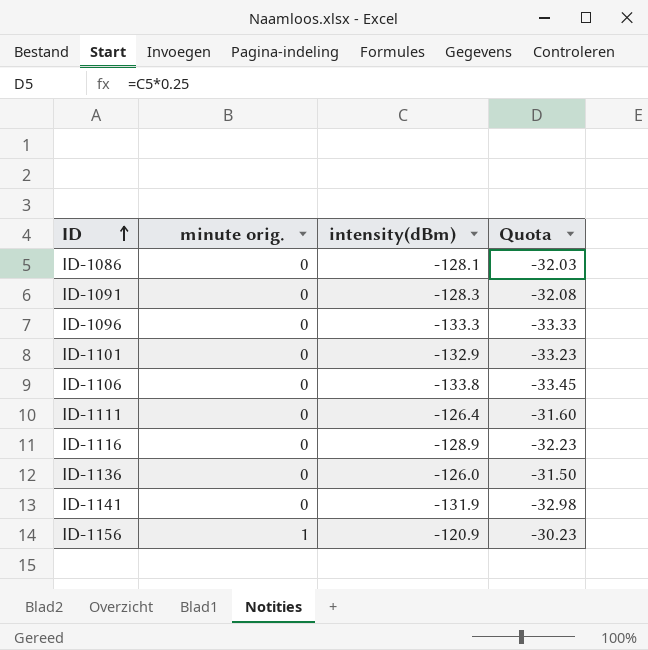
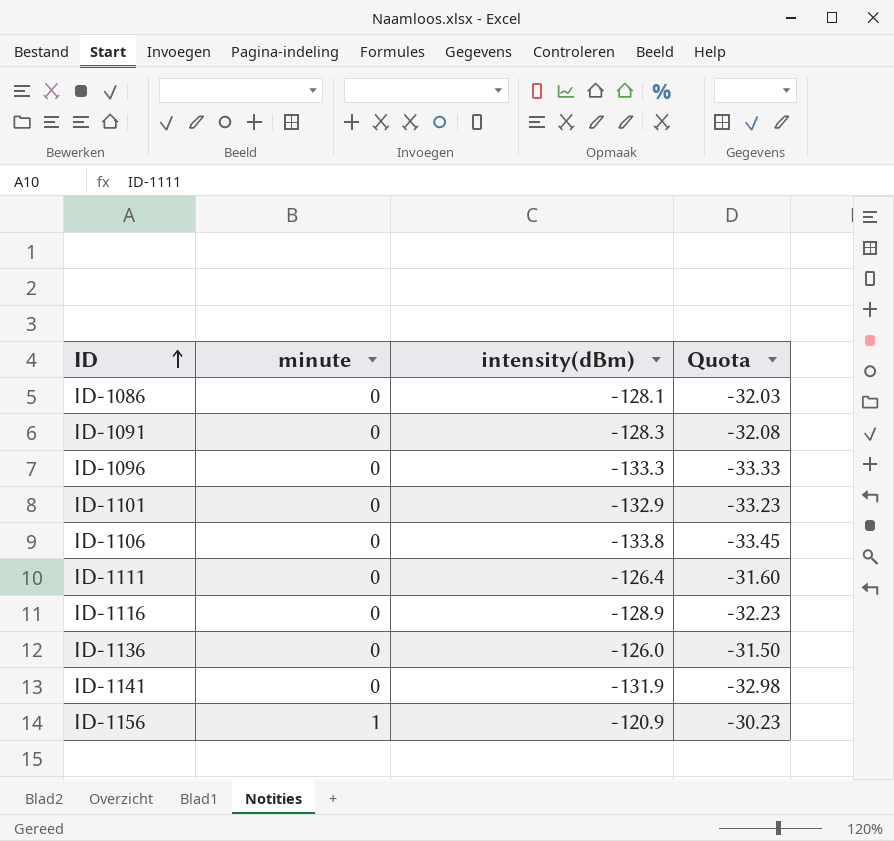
column name: minute orig. -> minute

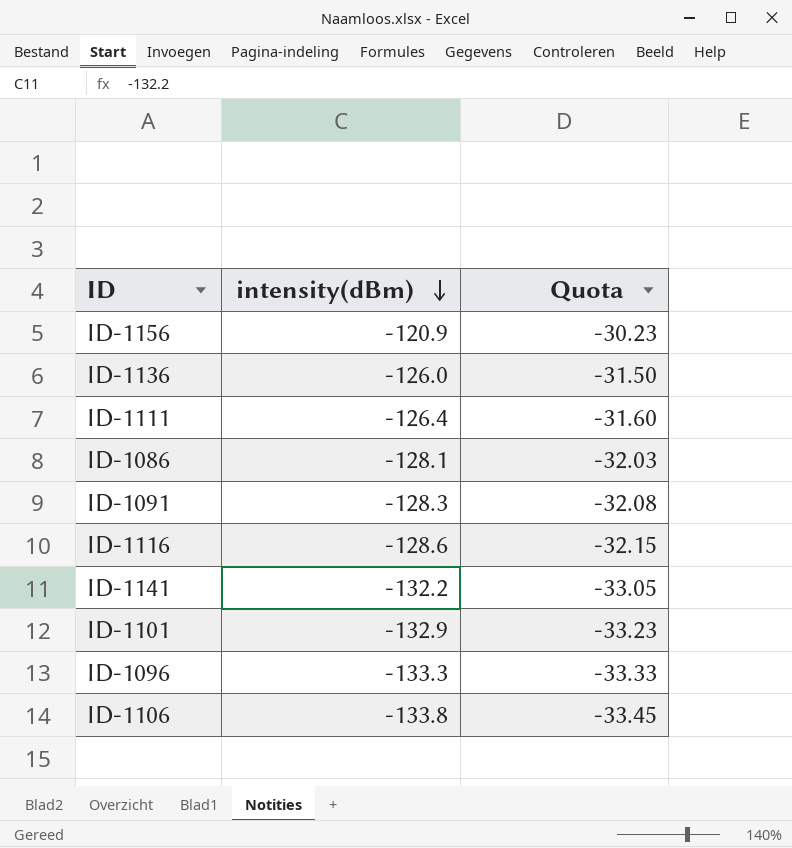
row order: ID ascending -> intensity(dBm) descending
column minute | position: 2 -> none
ID-1116 | intensity(dBm): -128.9 -> -128.6
ID-1116 | Quota: -32.23 -> -32.15
ID-1141 | intensity(dBm): -131.9 -> -132.2
ID-1141 | Quota: -32.98 -> -33.05

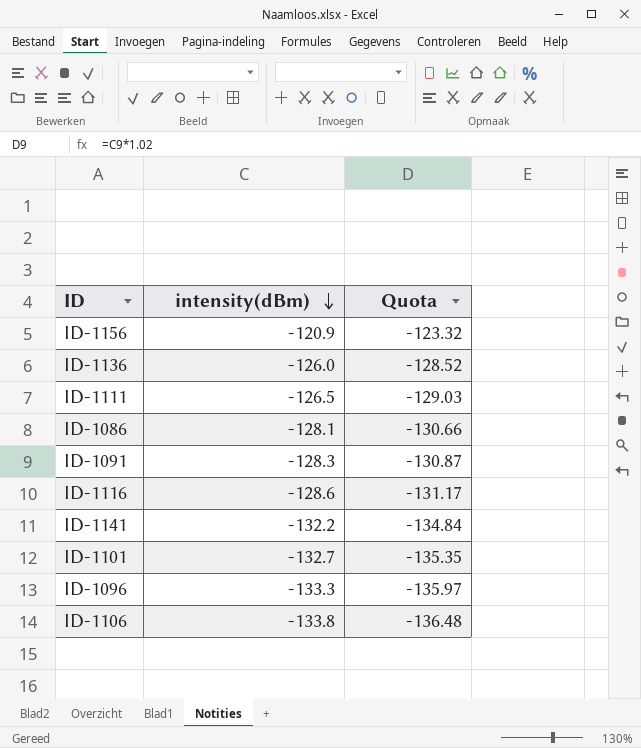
column Quota | formula: [intensity(dBm)] * 0.25 -> [intensity(dBm)] * 1.02
ID-1111 | intensity(dBm): -126.4 -> -126.5
ID-1101 | intensity(dBm): -132.9 -> -132.7

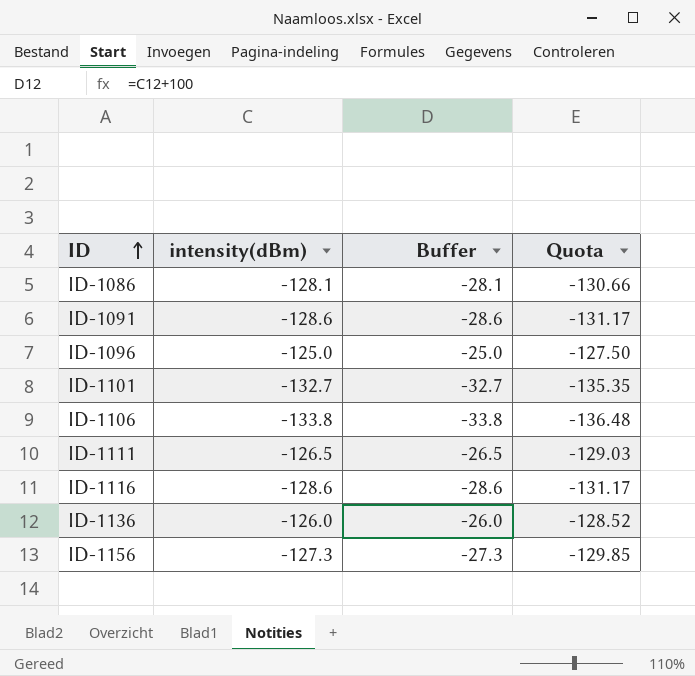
row order: intensity(dBm) descending -> ID ascending
column Buffer | formula: none -> [intensity(dBm)] + 100
row ID-1141: -132.2 | -134.84 -> none
ID-1091 | intensity(dBm): -128.3 -> -128.6
ID-1091 | Quota: -130.87 -> -131.17
ID-1096 | intensity(dBm): -133.3 -> -125.0
ID-1096 | Quota: -135.97 -> -127.50
ID-1156 | intensity(dBm): -120.9 -> -127.3
ID-1156 | Quota: -123.32 -> -129.85

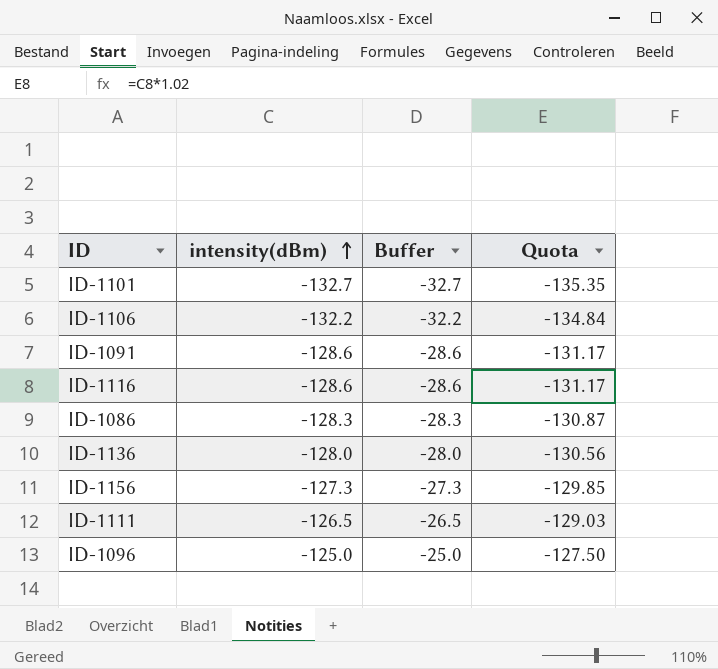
row order: ID ascending -> intensity(dBm) ascending
ID-1106 | intensity(dBm): -133.8 -> -132.2
ID-1106 | Buffer: -33.8 -> -32.2
ID-1106 | Quota: -136.48 -> -134.84
ID-1086 | intensity(dBm): -128.1 -> -128.3
ID-1086 | Buffer: -28.1 -> -28.3
ID-1086 | Quota: -130.66 -> -130.87
ID-1136 | intensity(dBm): -126.0 -> -128.0
ID-1136 | Buffer: -26.0 -> -28.0
ID-1136 | Quota: -128.52 -> -130.56

